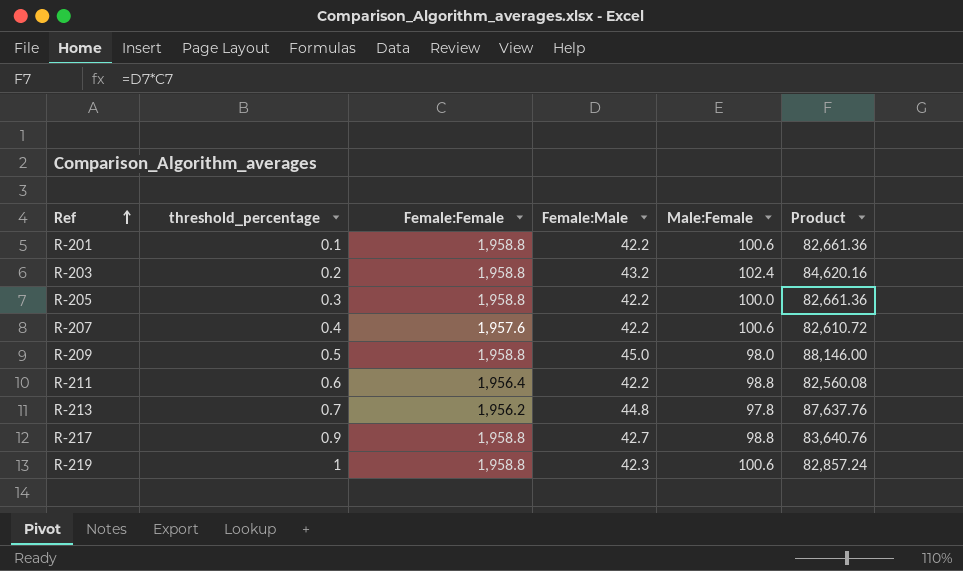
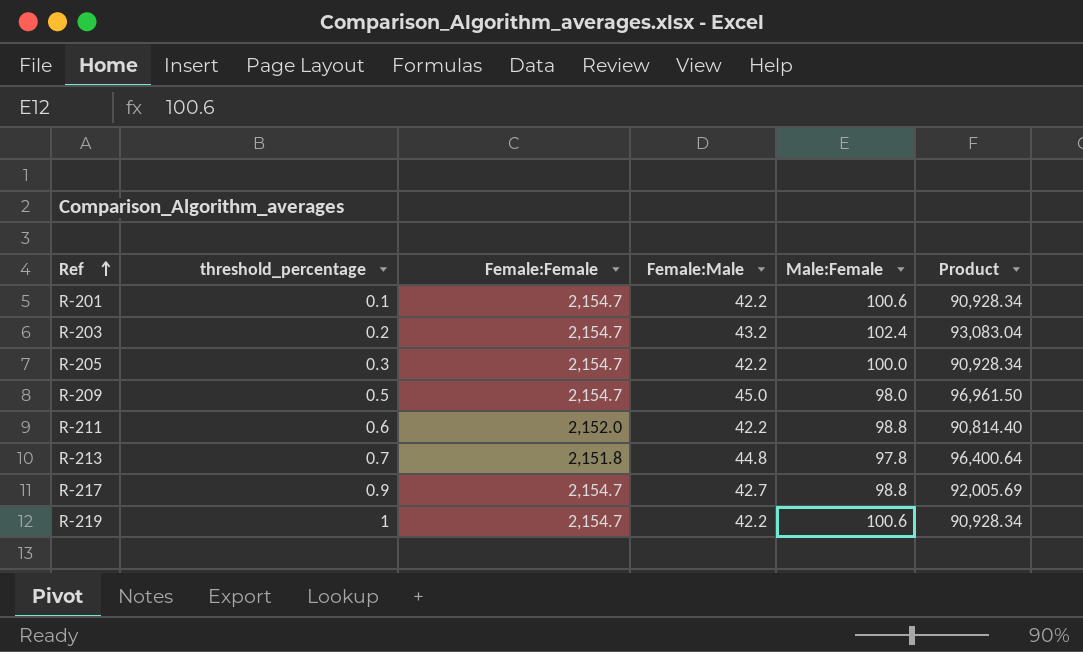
row R-207: 0.4 | 1,957.6 | 42.2 | 100.6 | 82,610.72 -> none
R-201 | Female:Female: 1,958.8 -> 2,154.7
R-201 | Product: 82,661.36 -> 90,928.34
R-203 | Female:Female: 1,958.8 -> 2,154.7
R-203 | Product: 84,620.16 -> 93,083.04
R-205 | Female:Female: 1,958.8 -> 2,154.7
R-205 | Product: 82,661.36 -> 90,928.34
R-209 | Female:Female: 1,958.8 -> 2,154.7
R-209 | Product: 88,146.00 -> 96,961.50
R-211 | Female:Female: 1,956.4 -> 2,152.0
R-211 | Product: 82,560.08 -> 90,814.40
R-213 | Female:Female: 1,956.2 -> 2,151.8
R-213 | Product: 87,637.76 -> 96,400.64
R-217 | Female:Female: 1,958.8 -> 2,154.7
R-217 | Product: 83,640.76 -> 92,005.69
R-219 | Female:Female: 1,958.8 -> 2,154.7
R-219 | Female:Male: 42.3 -> 42.2
R-219 | Product: 82,857.24 -> 90,928.34

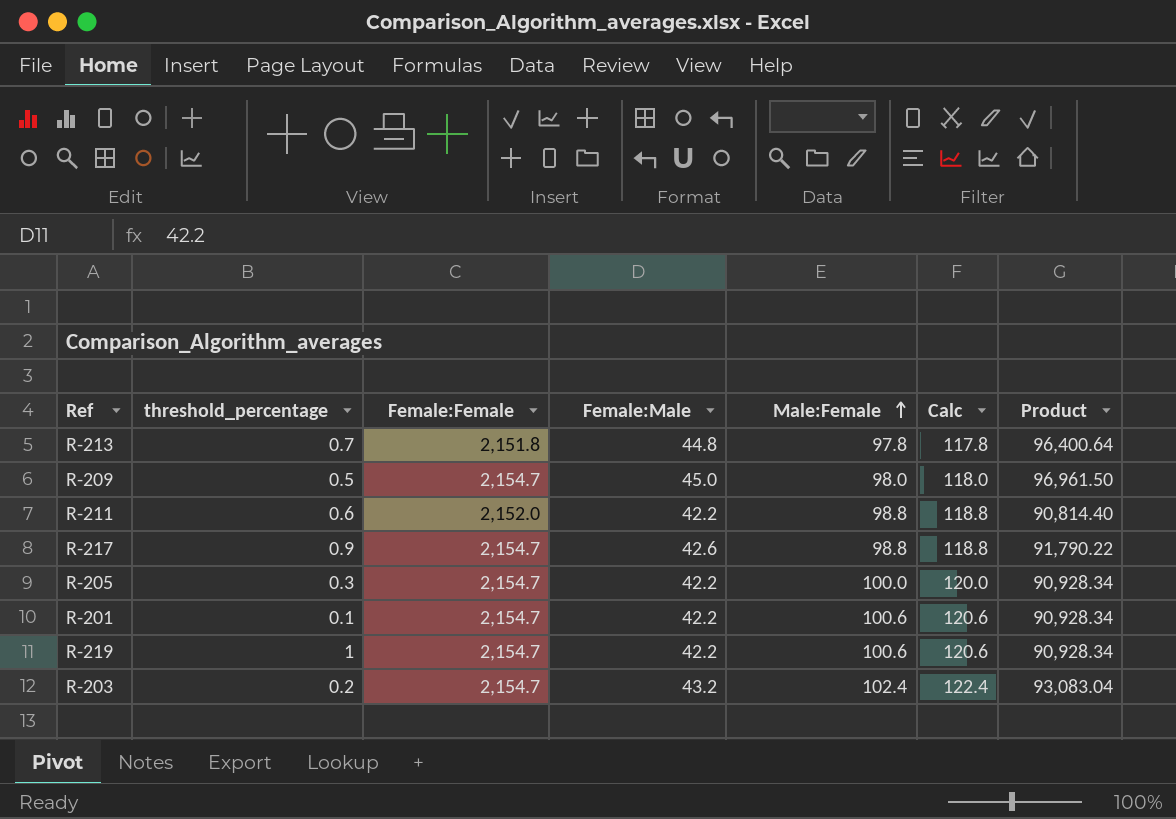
row order: Ref ascending -> Male:Female ascending
column Calc | formula: none -> [Male:Female] + 20
R-217 | Female:Male: 42.7 -> 42.6
R-217 | Product: 92,005.69 -> 91,790.22

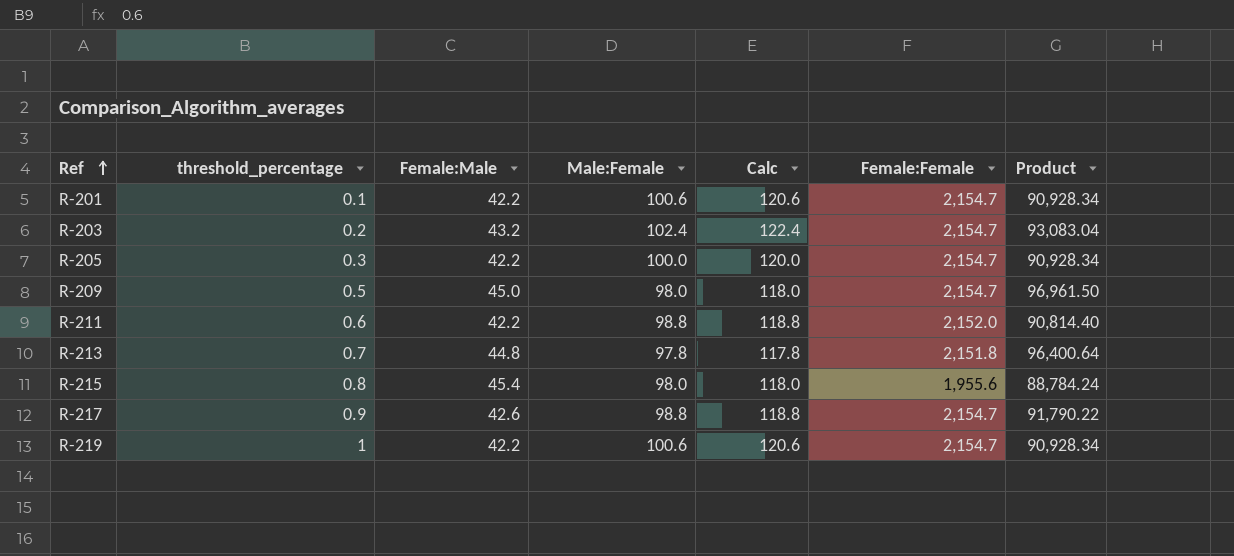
row order: Male:Female ascending -> Ref ascending
column Female:Female | position: 3 -> 6
row R-215: none -> 0.8 | 45.4 | 98.0 | 118.0 | 1,955.6 | 88,784.24

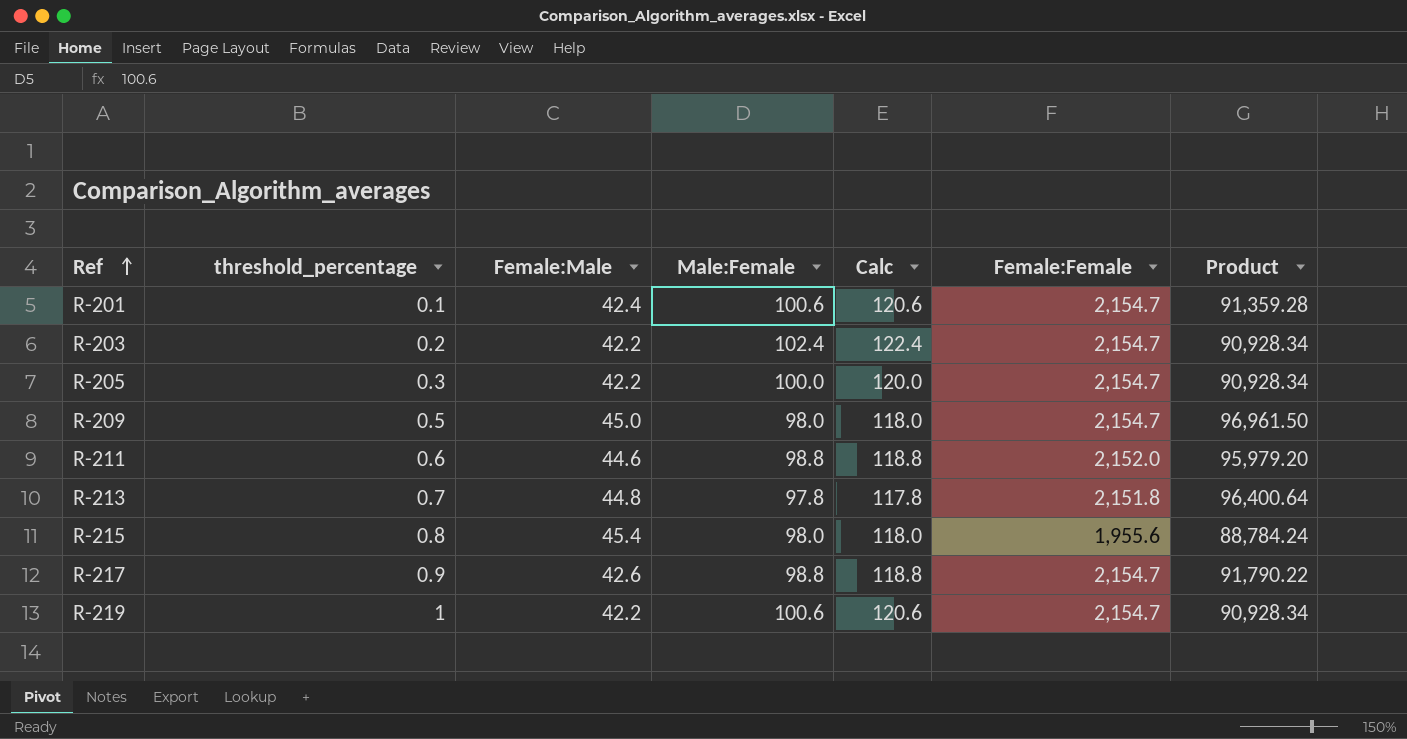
R-201 | Female:Male: 42.2 -> 42.4
R-201 | Product: 90,928.34 -> 91,359.28
R-203 | Female:Male: 43.2 -> 42.2
R-203 | Product: 93,083.04 -> 90,928.34
R-211 | Female:Male: 42.2 -> 44.6
R-211 | Product: 90,814.40 -> 95,979.20

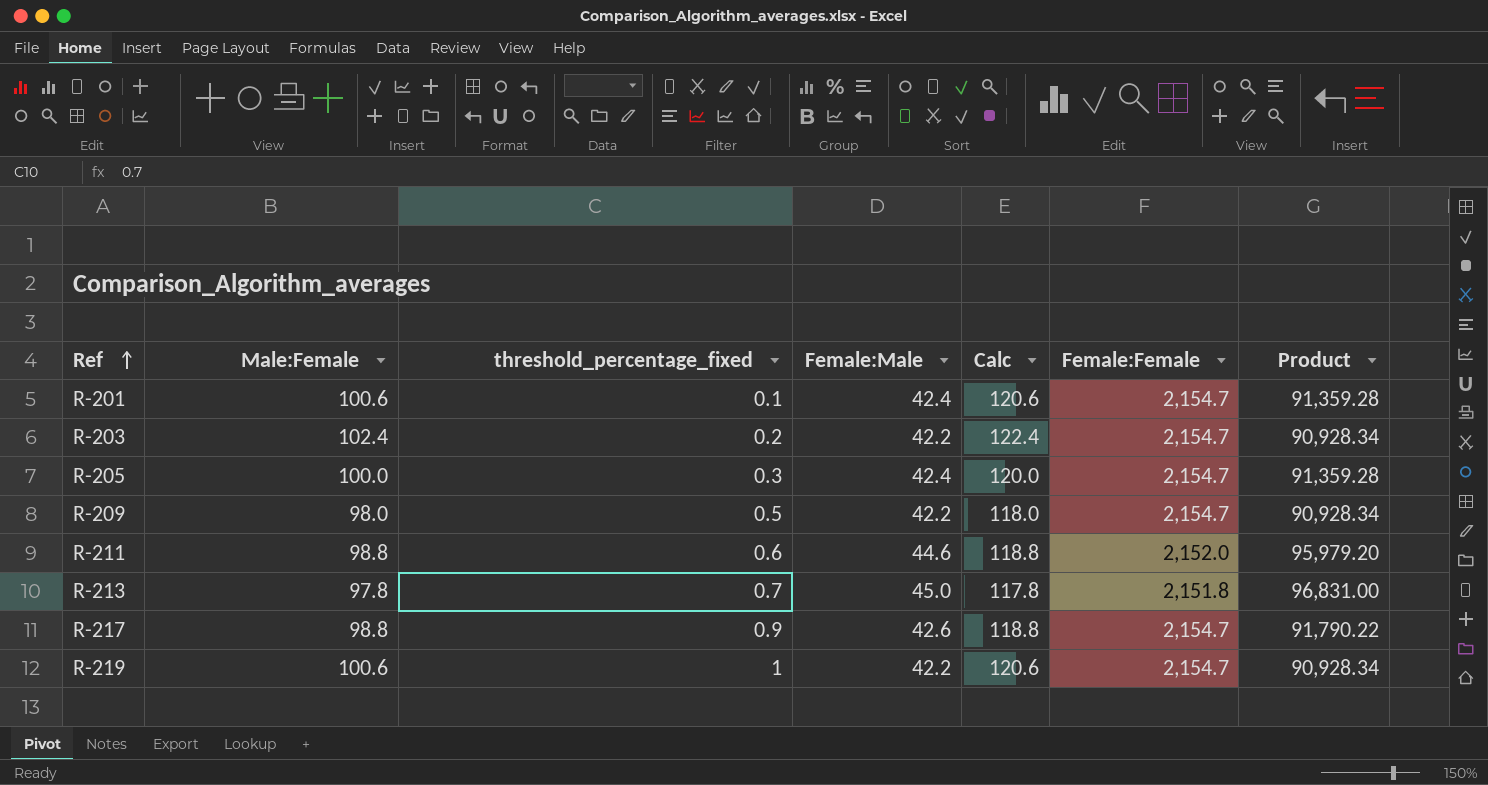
column Male:Female | position: 4 -> 2
column name: threshold_percentage -> threshold_percentage_fixed
row R-215: 0.8 | 45.4 | 98.0 | 118.0 | 1,955.6 | 88,784.24 -> none
R-205 | Female:Male: 42.2 -> 42.4
R-205 | Product: 90,928.34 -> 91,359.28
R-209 | Female:Male: 45.0 -> 42.2
R-209 | Product: 96,961.50 -> 90,928.34
R-213 | Female:Male: 44.8 -> 45.0
R-213 | Product: 96,400.64 -> 96,831.00

